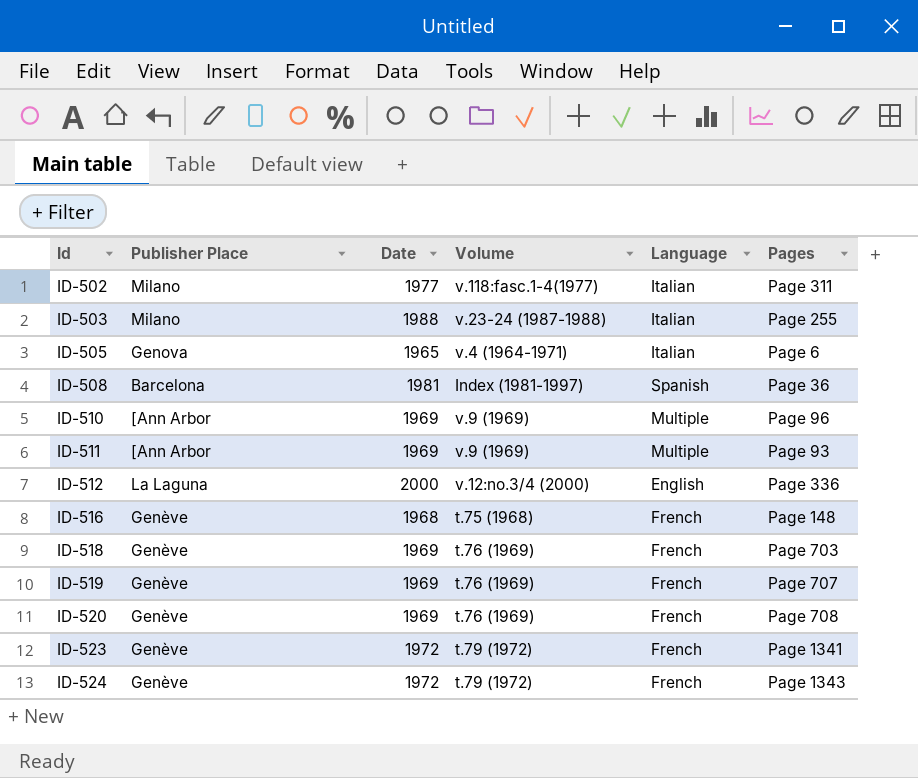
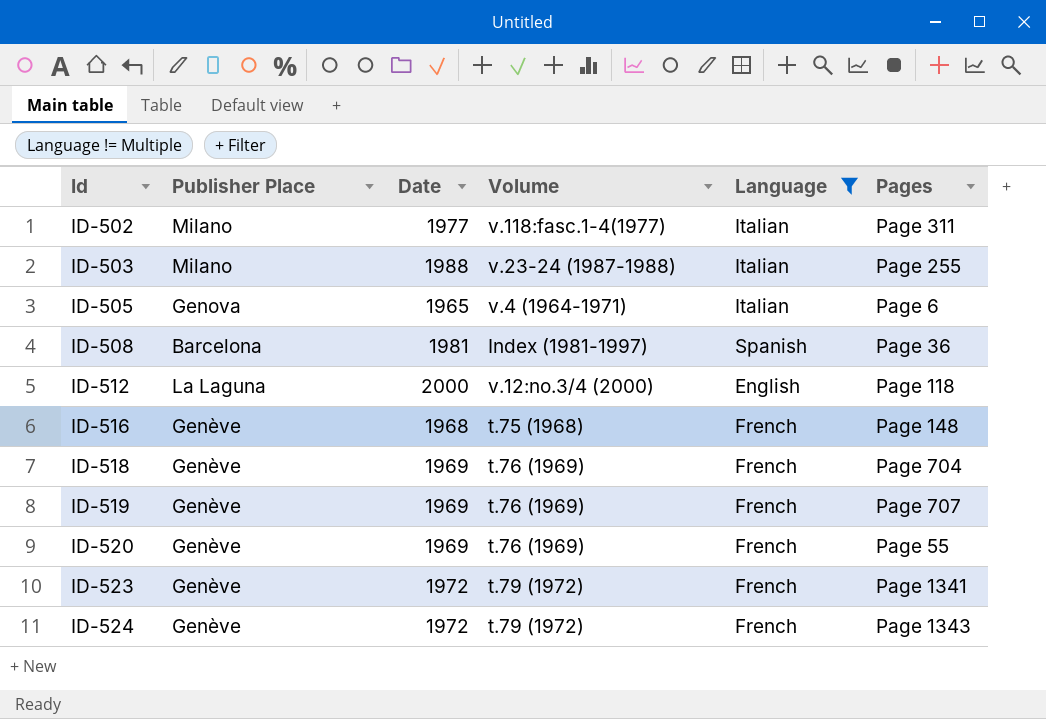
filter: none -> Language != Multiple
ID-512 | Pages: Page 336 -> Page 118
ID-518 | Pages: Page 703 -> Page 704
ID-520 | Pages: Page 708 -> Page 55

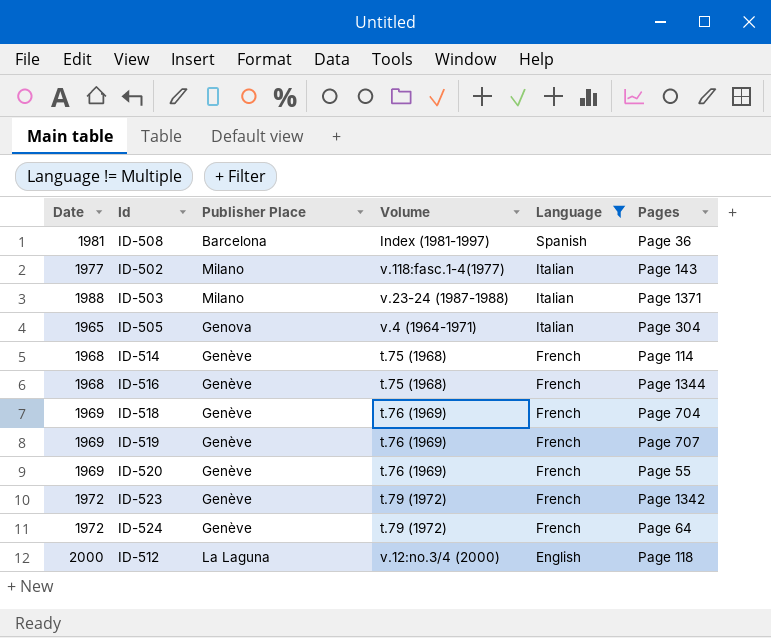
row order: Id ascending -> Language descending
column Date | position: 3 -> 1
ID-502 | Pages: Page 311 -> Page 143
ID-503 | Pages: Page 255 -> Page 1371
ID-505 | Pages: Page 6 -> Page 304
row ID-514: none -> 1968 | Genève | t.75 (1968) | French | Page 114
ID-516 | Pages: Page 148 -> Page 1344
ID-523 | Pages: Page 1341 -> Page 1342
ID-524 | Pages: Page 1343 -> Page 64

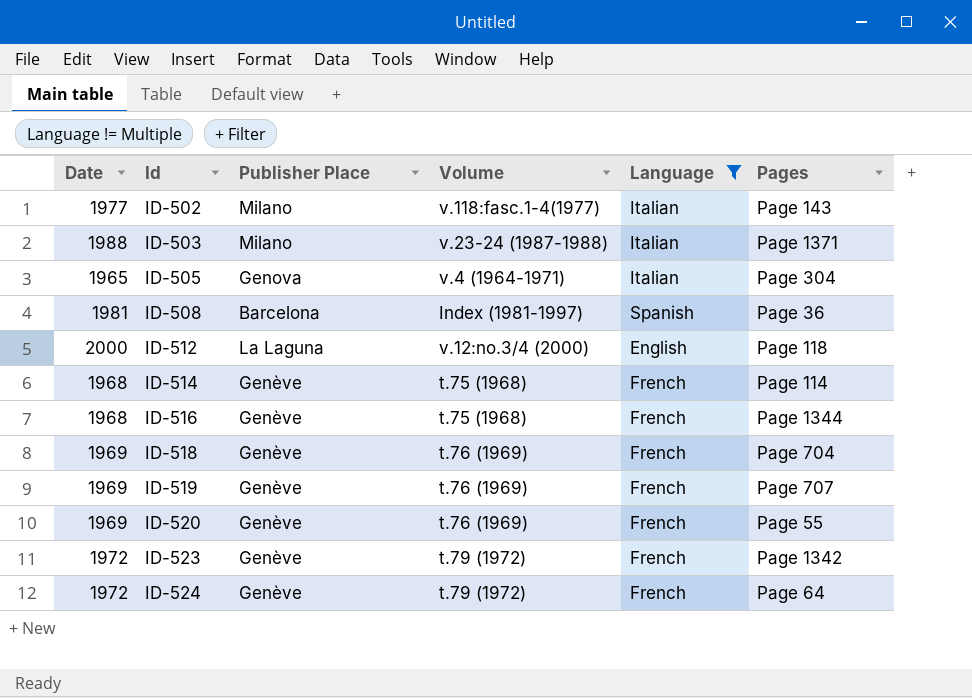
row order: Language descending -> Id ascending

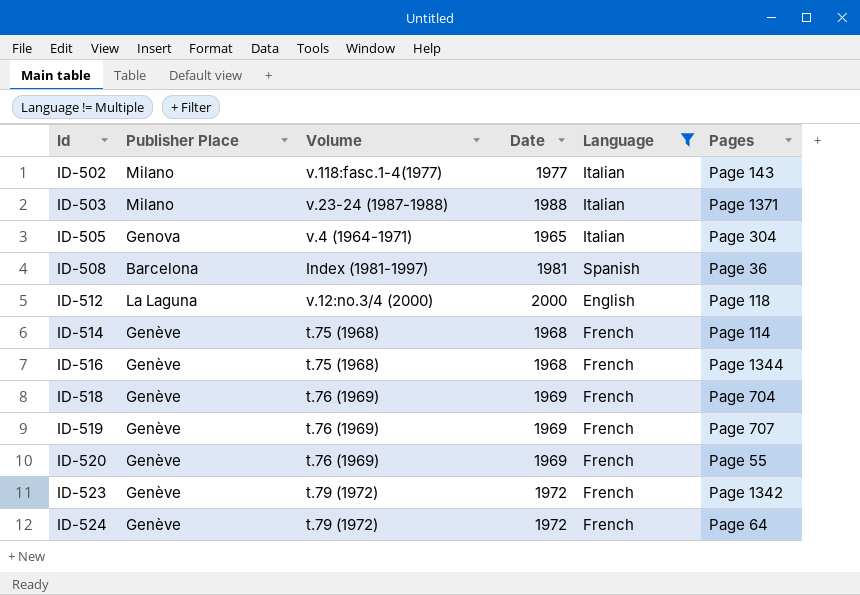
column Date | position: 1 -> 4

